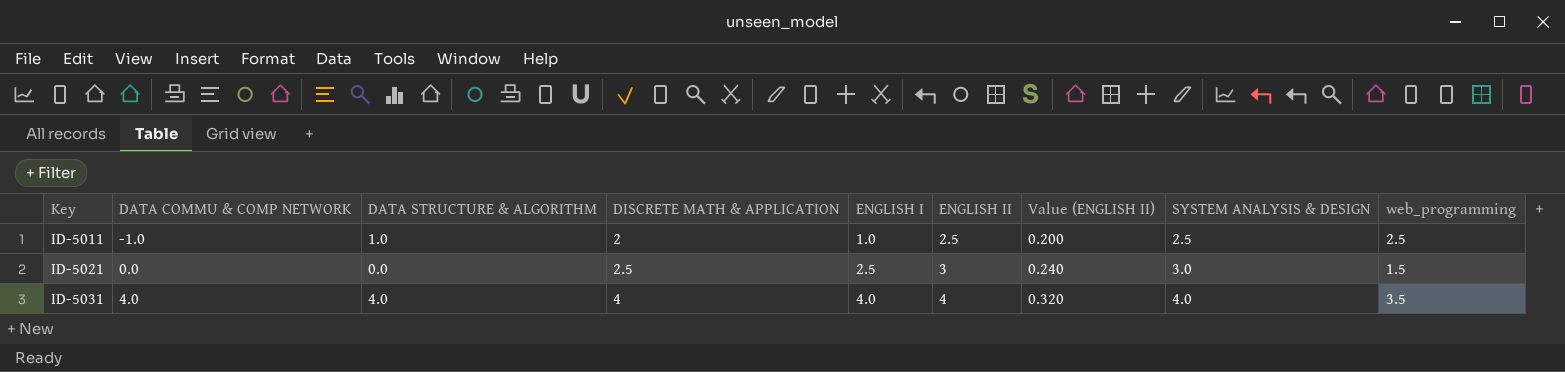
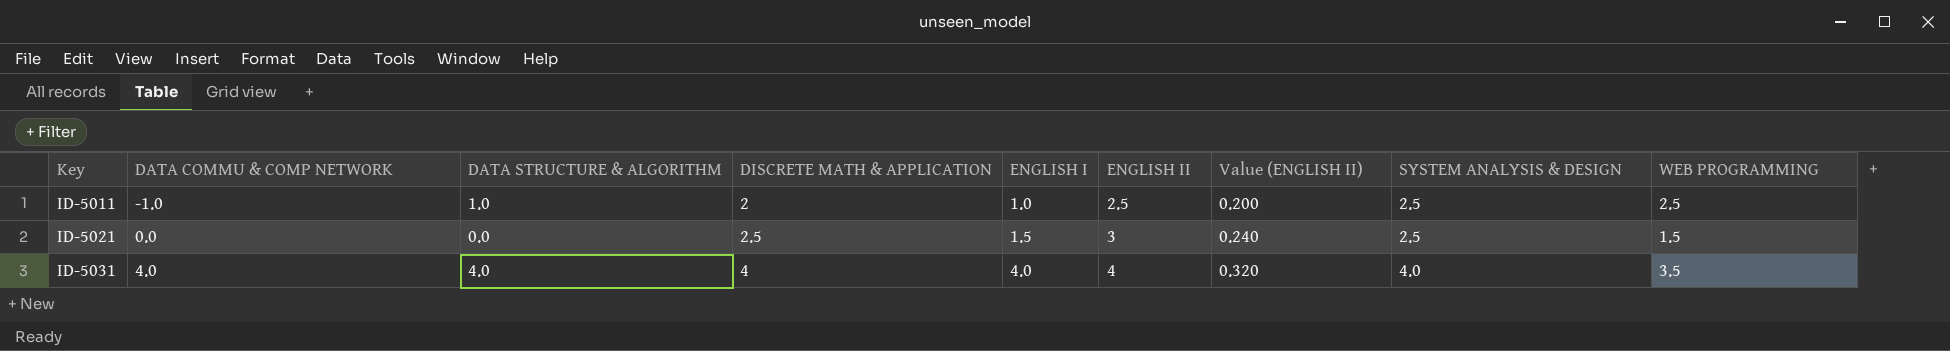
column name: web_programming -> WEB PROGRAMMING
ID-5021 | ENGLISH I: 2.5 -> 1.5
ID-5021 | SYSTEM ANALYSIS & DESIGN: 3.0 -> 2.5

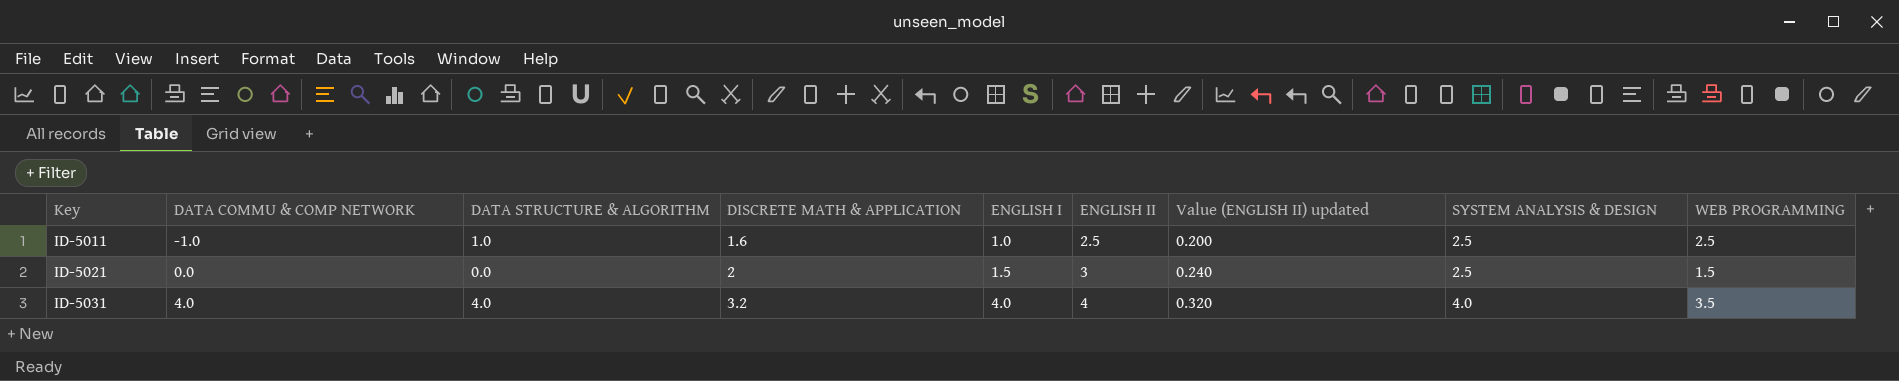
column name: Value (ENGLISH II) -> Value (ENGLISH II) updated
ID-5011 | DISCRETE MATH & APPLICATION: 2 -> 1.6
ID-5021 | DISCRETE MATH & APPLICATION: 2.5 -> 2
ID-5031 | DISCRETE MATH & APPLICATION: 4 -> 3.2

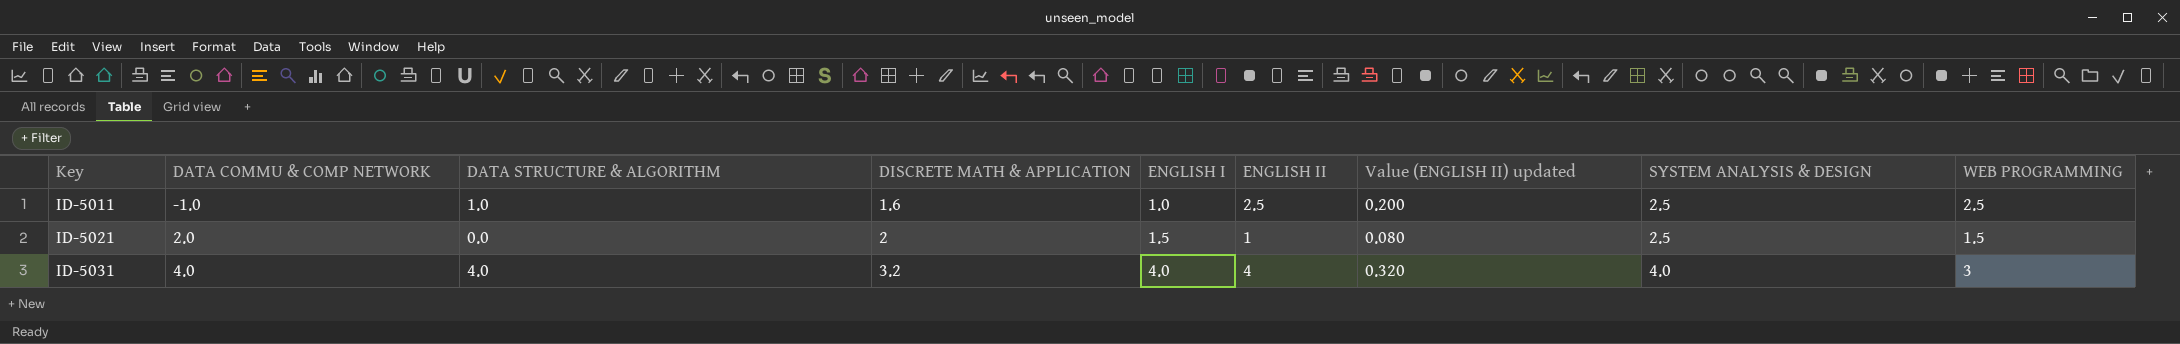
ID-5021 | DATA COMMU & COMP NETWORK: 0.0 -> 2.0
ID-5021 | ENGLISH II: 3 -> 1
ID-5021 | Value (ENGLISH II) updated: 0.240 -> 0.080
ID-5031 | WEB PROGRAMMING: 3.5 -> 3

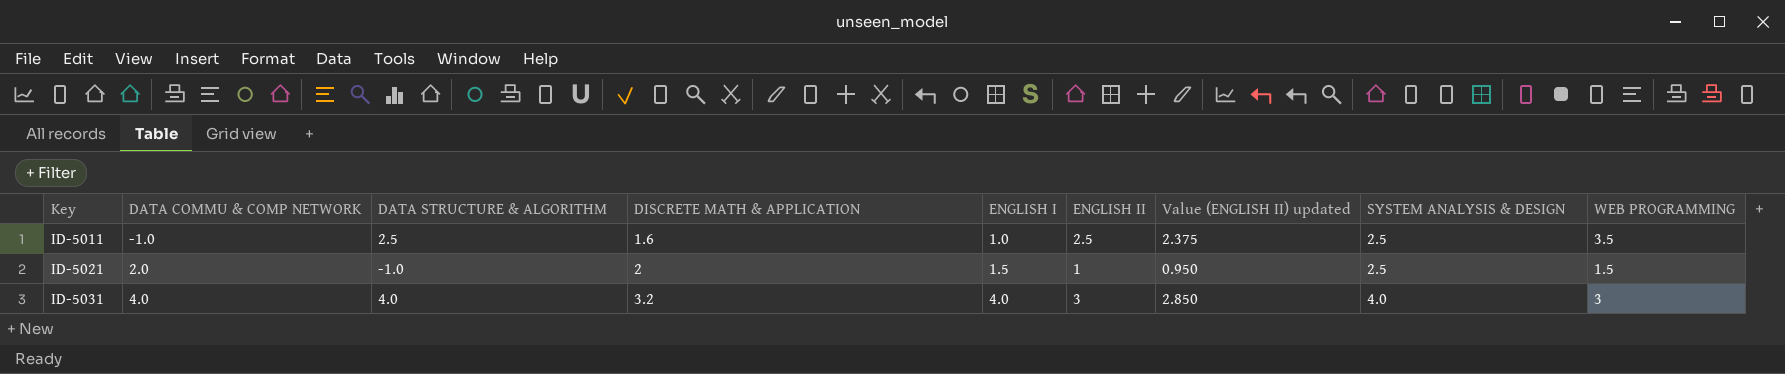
column Value (ENGLISH II) updated | formula: [ENGLISH II] * 0.08 -> [ENGLISH II] * 0.95
ID-5011 | DATA STRUCTURE & ALGORITHM: 1.0 -> 2.5
ID-5011 | WEB PROGRAMMING: 2.5 -> 3.5
ID-5021 | DATA STRUCTURE & ALGORITHM: 0.0 -> -1.0
ID-5031 | ENGLISH II: 4 -> 3

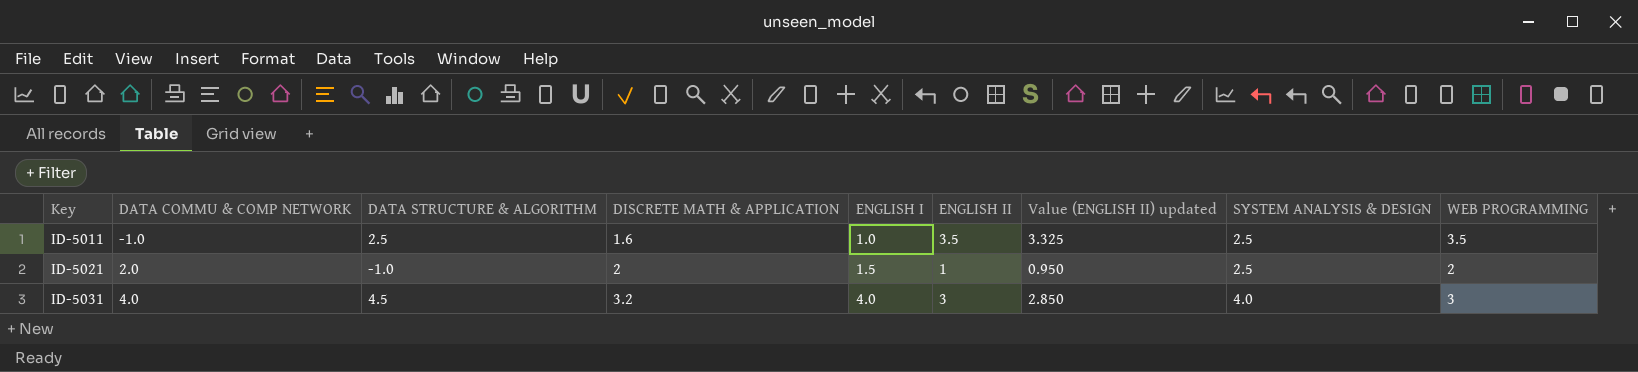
ID-5011 | ENGLISH II: 2.5 -> 3.5
ID-5011 | Value (ENGLISH II) updated: 2.375 -> 3.325
ID-5021 | WEB PROGRAMMING: 1.5 -> 2
ID-5031 | DATA STRUCTURE & ALGORITHM: 4.0 -> 4.5

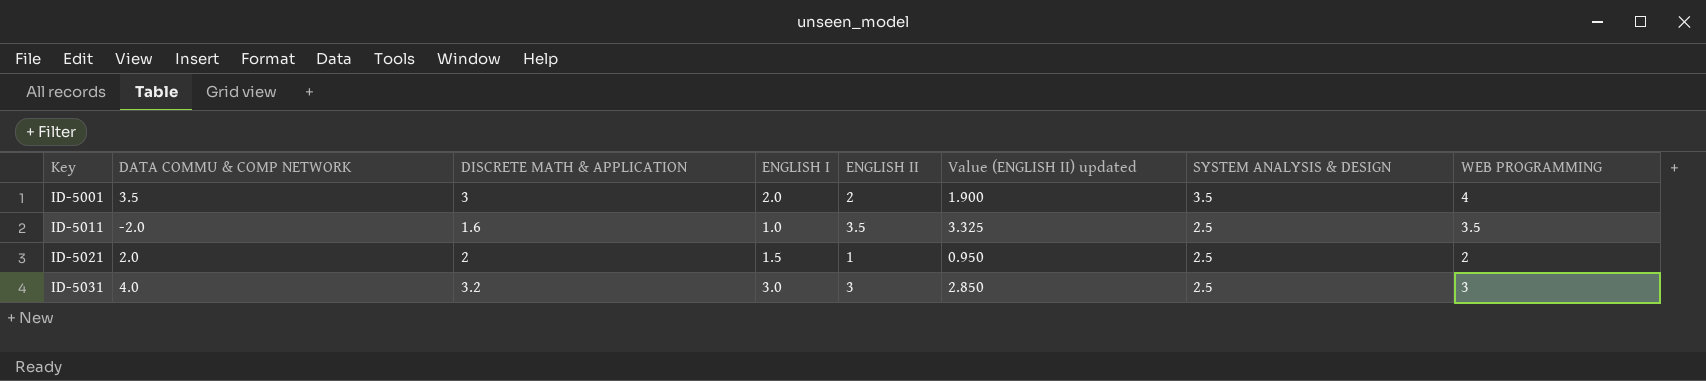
column DATA STRUCTURE & ALGORITHM | position: 3 -> none
row ID-5001: none -> 3.5 | 3 | 2.0 | 2 | 1.900 | 3.5 | 4
ID-5011 | DATA COMMU & COMP NETWORK: -1.0 -> -2.0
ID-5031 | ENGLISH I: 4.0 -> 3.0
ID-5031 | SYSTEM ANALYSIS & DESIGN: 4.0 -> 2.5

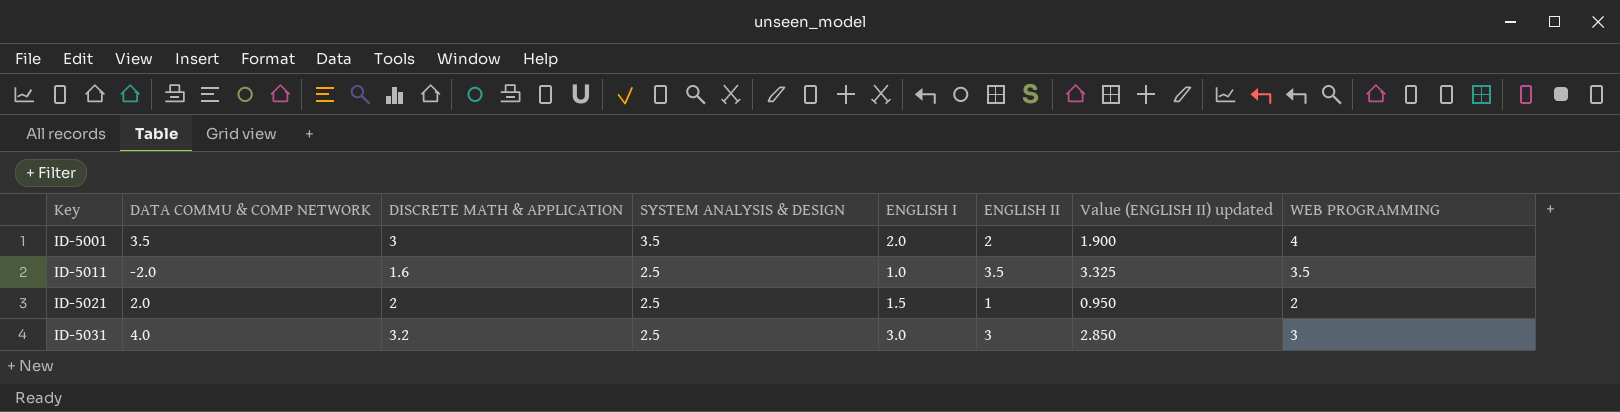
column SYSTEM ANALYSIS & DESIGN | position: 7 -> 4

